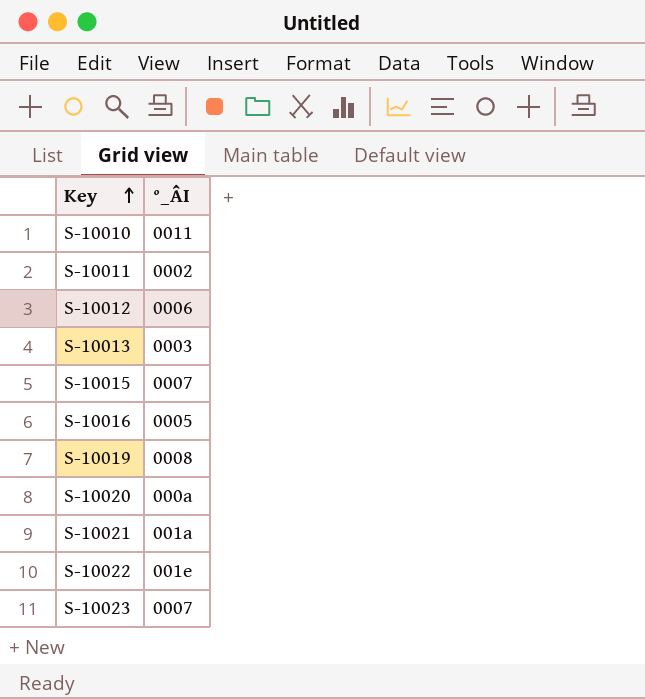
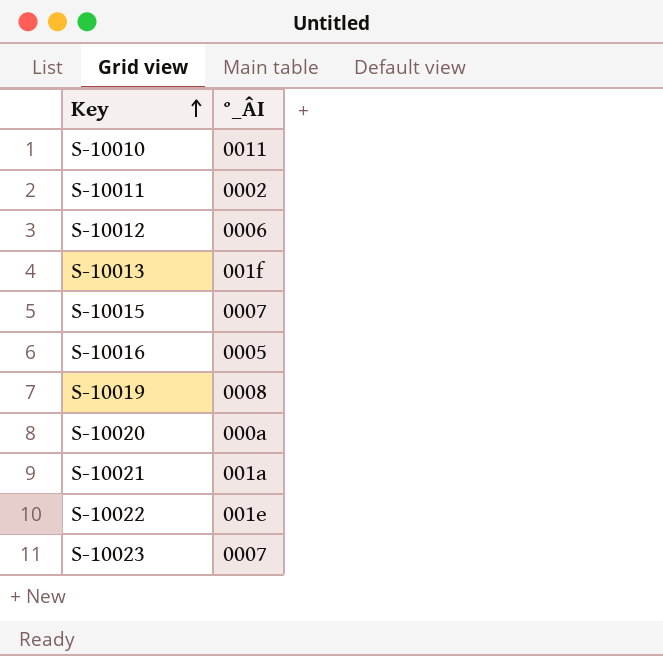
S-10013 | °_ÂI: 0003 -> 001f

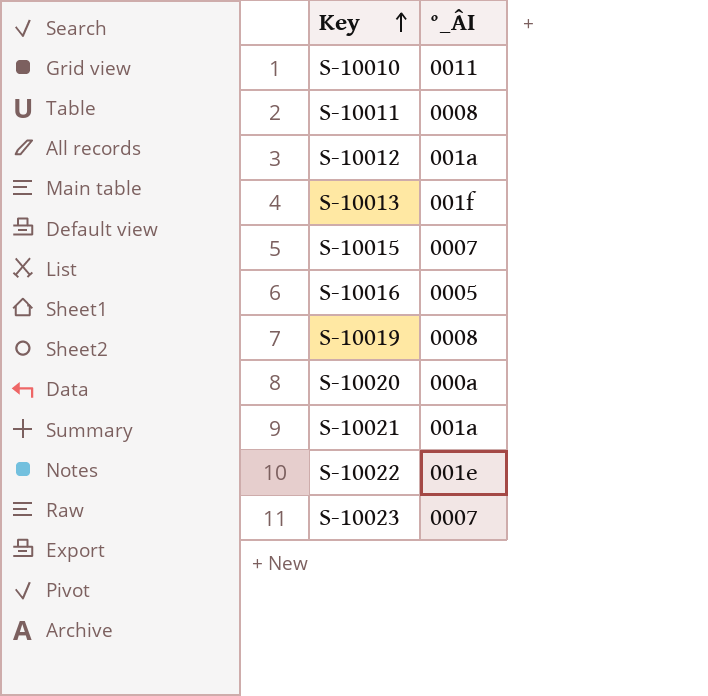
S-10011 | °_ÂI: 0002 -> 0008
S-10012 | °_ÂI: 0006 -> 001a

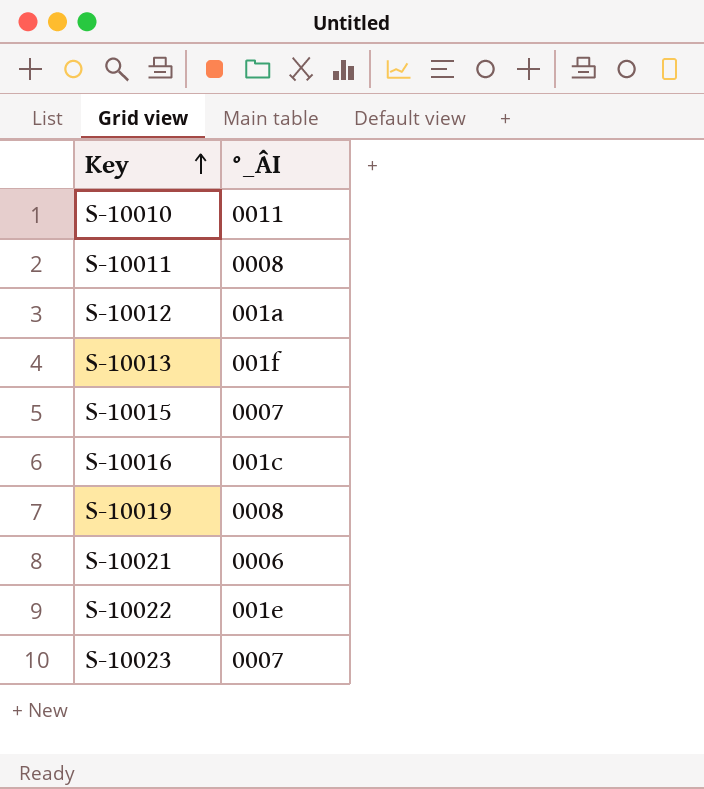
row S-10020: 000a -> none
S-10016 | °_ÂI: 0005 -> 001c
S-10021 | °_ÂI: 001a -> 0006

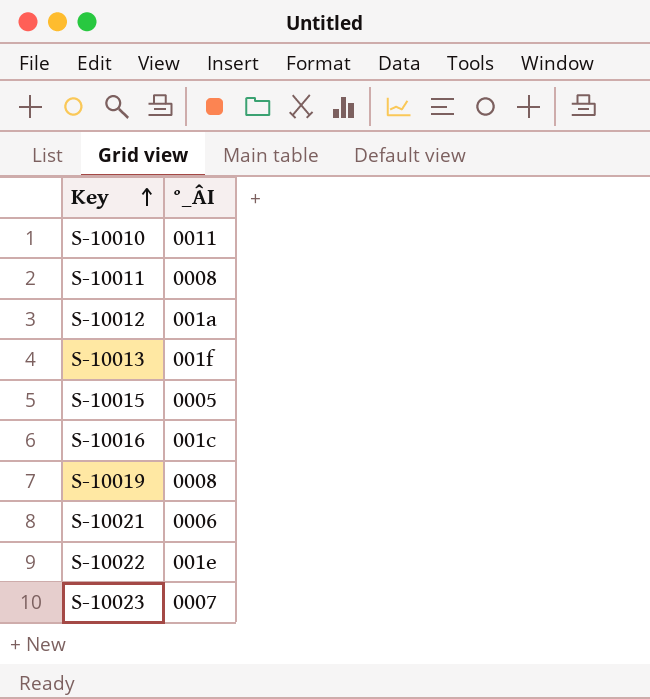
S-10015 | °_ÂI: 0007 -> 0005

